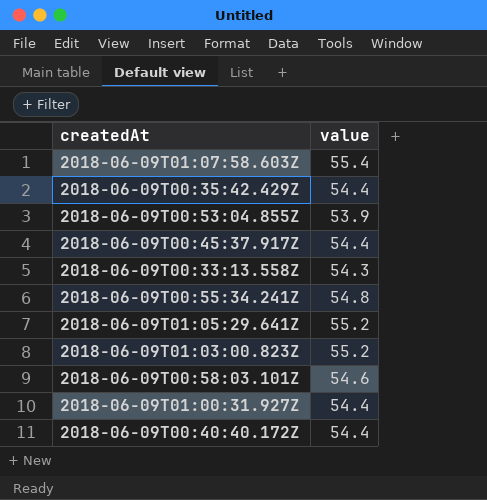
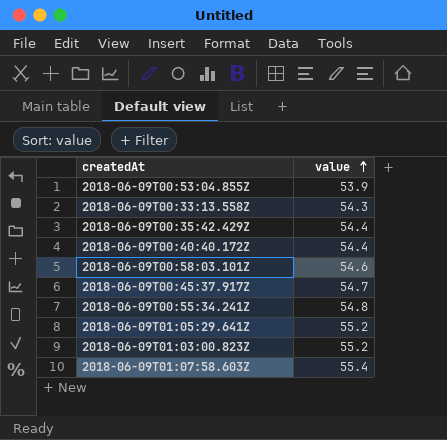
row order: none -> value ascending
row 2018-06-09T01:00:31.927Z: 54.4 -> none
2018-06-09T00:45:37.917Z | value: 54.4 -> 54.7

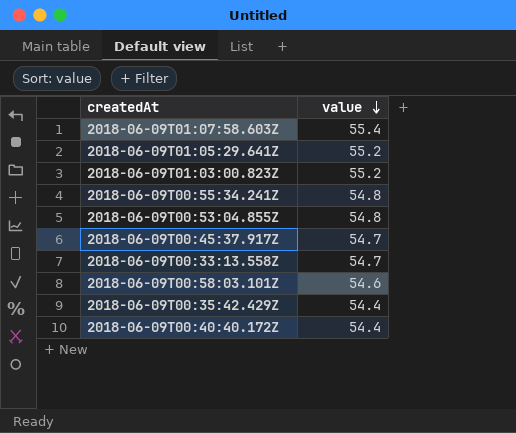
row order: value ascending -> value descending
2018-06-09T00:53:04.855Z | value: 53.9 -> 54.8
2018-06-09T00:33:13.558Z | value: 54.3 -> 54.7

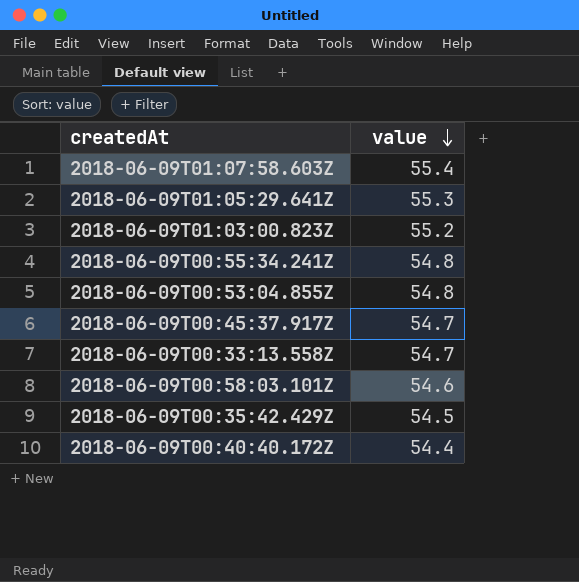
2018-06-09T01:05:29.641Z | value: 55.2 -> 55.3
2018-06-09T00:35:42.429Z | value: 54.4 -> 54.5

